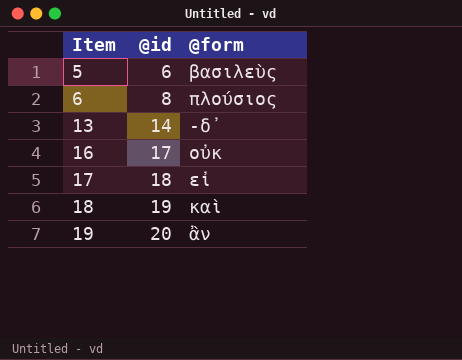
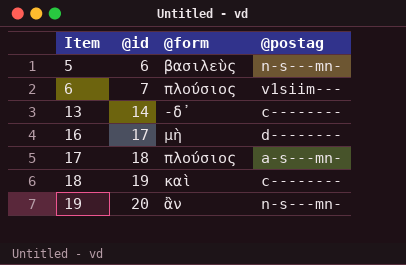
column @postag | position: none -> 4
6 | @id: 8 -> 7
16 | @form: οὐκ -> μὴ
17 | @form: εἰ -> πλούσιος

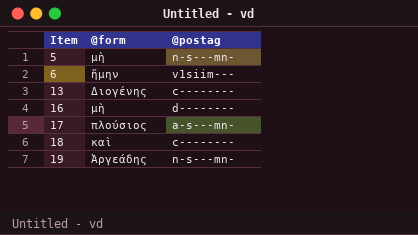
column @id | position: 2 -> none
5 | @form: βασιλεὺς -> μὴ
6 | @form: πλούσιος -> ἤμην
13 | @form: -δ᾽ -> Διογένης
19 | @form: ἂν -> Ἀργεάδης

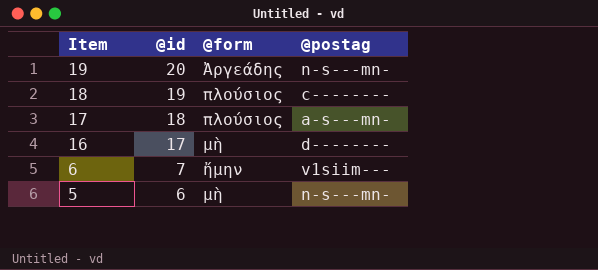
row order: Item ascending -> Item descending
column @id | position: none -> 2
row 13: Διογένης | c-------- -> none
18 | @form: καὶ -> πλούσιος

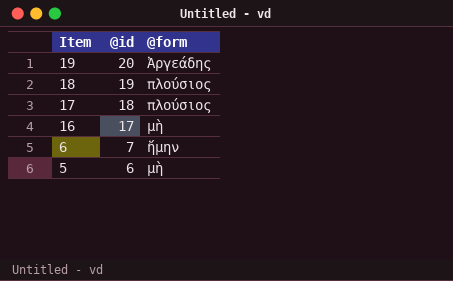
column @postag | position: 4 -> none

